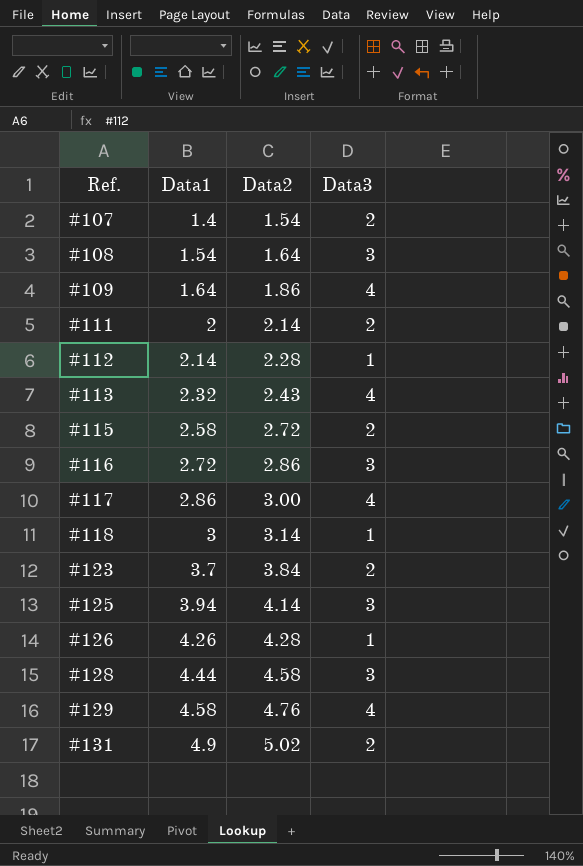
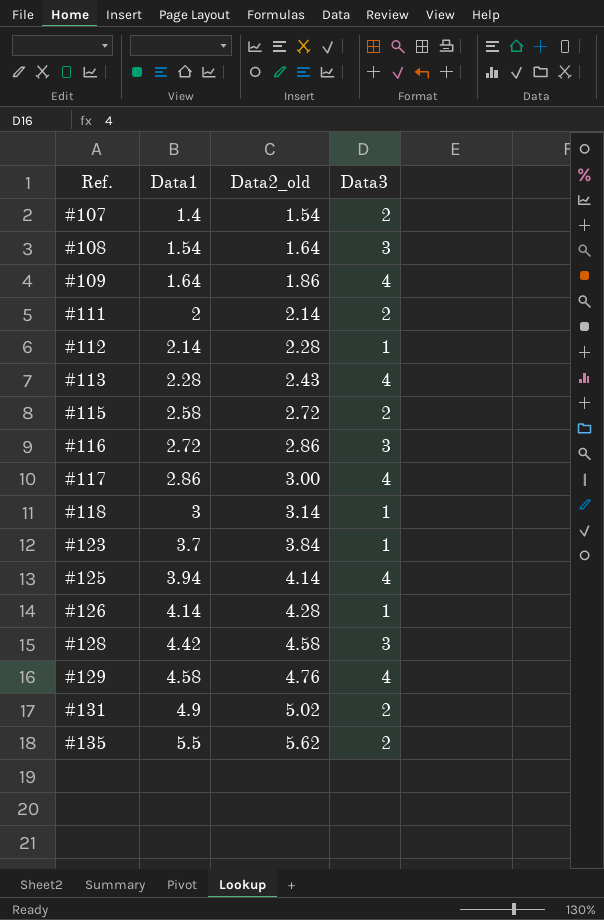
column name: Data2 -> Data2_old
#113 | Data1: 2.32 -> 2.28
#123 | Data3: 2 -> 1
#125 | Data3: 3 -> 4
#126 | Data1: 4.26 -> 4.14
#128 | Data1: 4.44 -> 4.42
row #135: none -> 5.5 | 5.62 | 2

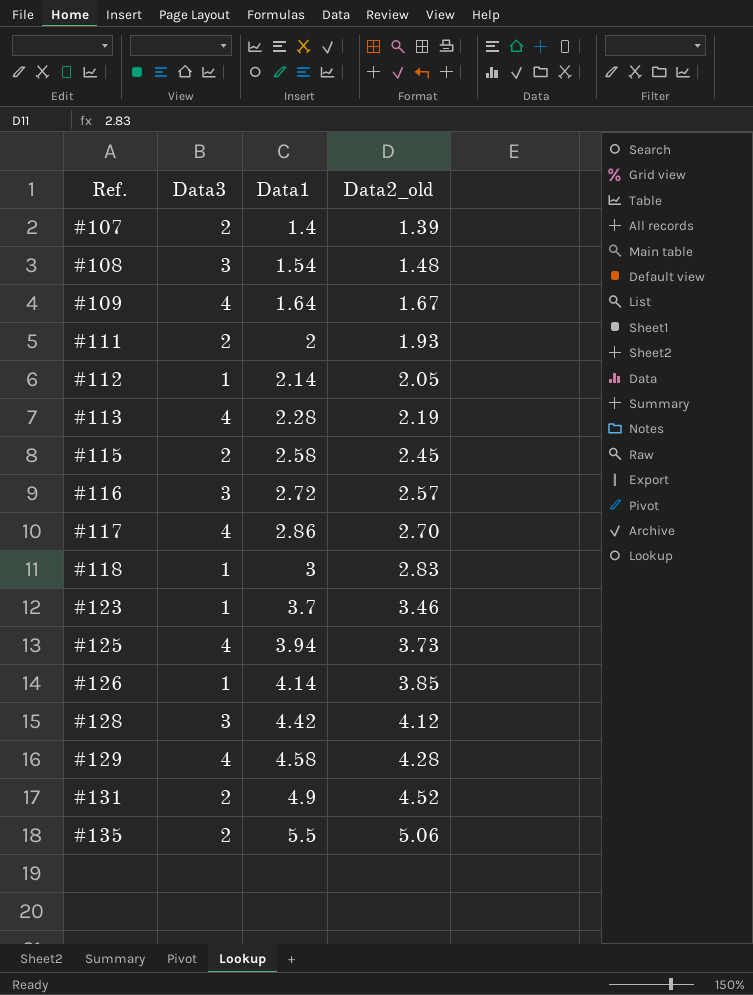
column Data3 | position: 4 -> 2
#107 | Data2_old: 1.54 -> 1.39
#108 | Data2_old: 1.64 -> 1.48
#109 | Data2_old: 1.86 -> 1.67
#111 | Data2_old: 2.14 -> 1.93
#112 | Data2_old: 2.28 -> 2.05
#113 | Data2_old: 2.43 -> 2.19
#115 | Data2_old: 2.72 -> 2.45
#116 | Data2_old: 2.86 -> 2.57
#117 | Data2_old: 3.00 -> 2.70
#118 | Data2_old: 3.14 -> 2.83
#123 | Data2_old: 3.84 -> 3.46
#125 | Data2_old: 4.14 -> 3.73
#126 | Data2_old: 4.28 -> 3.85
#128 | Data2_old: 4.58 -> 4.12
#129 | Data2_old: 4.76 -> 4.28
#131 | Data2_old: 5.02 -> 4.52
#135 | Data2_old: 5.62 -> 5.06

